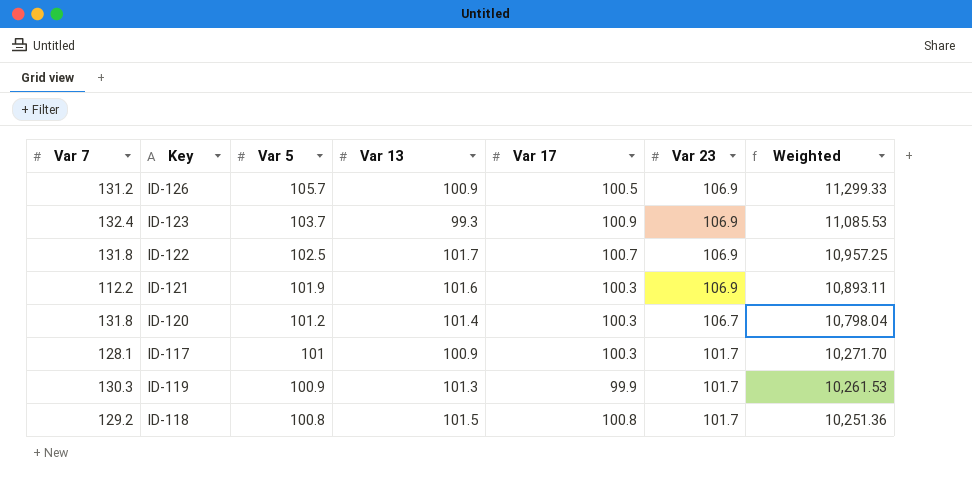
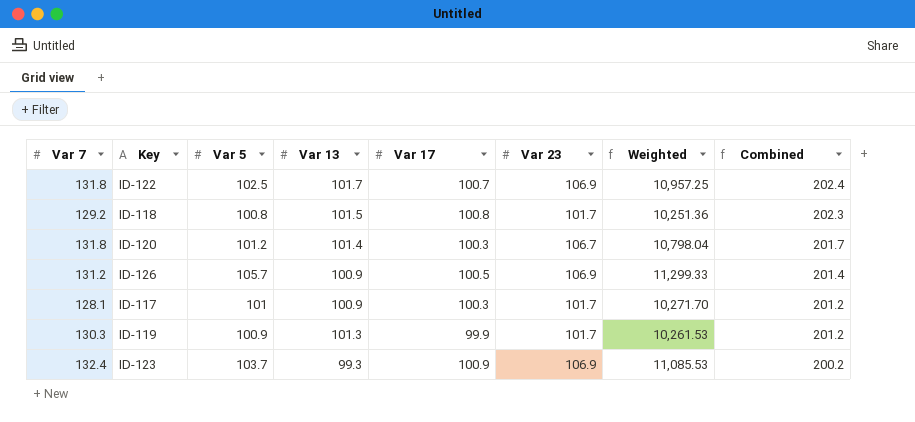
row order: Var 5 descending -> Combined descending
column Combined | formula: none -> [Var 13] + [Var 17]
row ID-121: 112.2 | 101.9 | 101.6 | 100.3 | 106.9 | 10,893.11 -> none

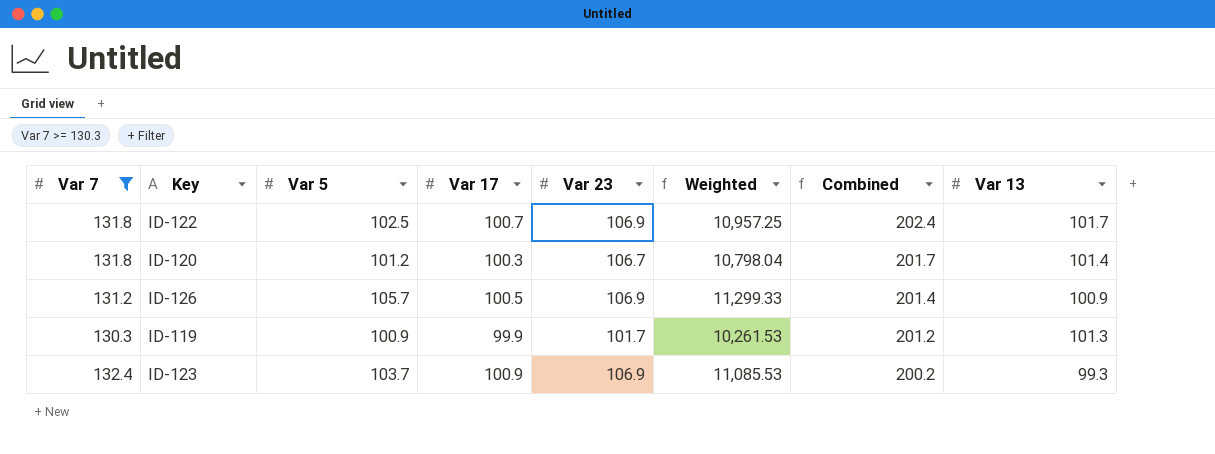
filter: none -> Var 7 >= 130.3
column Var 13 | position: 4 -> 8

